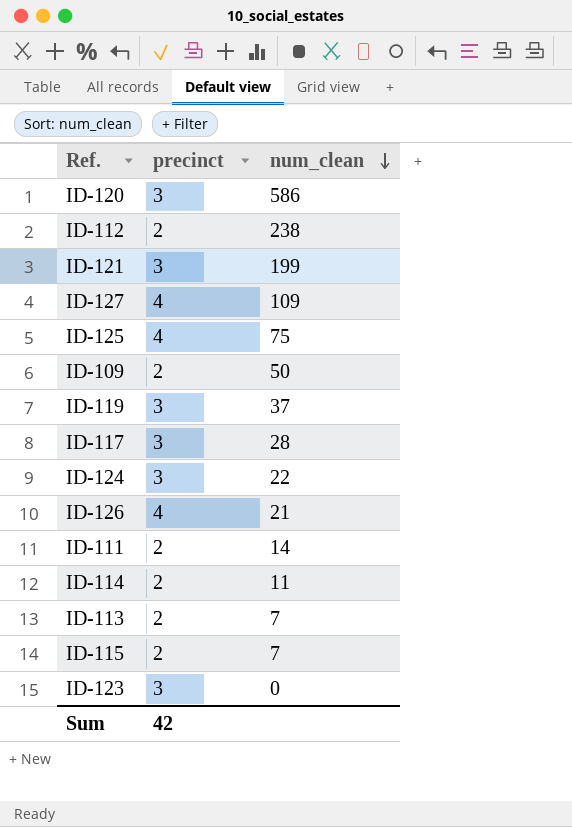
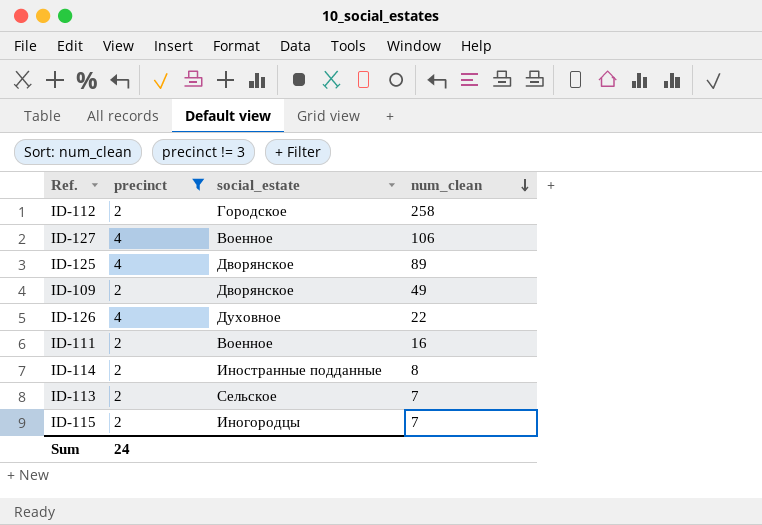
filter: none -> precinct != 3
column social_estate | position: none -> 3
ID-112 | num_clean: 238 -> 258
ID-127 | num_clean: 109 -> 106
ID-125 | num_clean: 75 -> 89
ID-109 | num_clean: 50 -> 49
ID-126 | num_clean: 21 -> 22
ID-111 | num_clean: 14 -> 16
ID-114 | num_clean: 11 -> 8
Sum | precinct: 42 -> 24

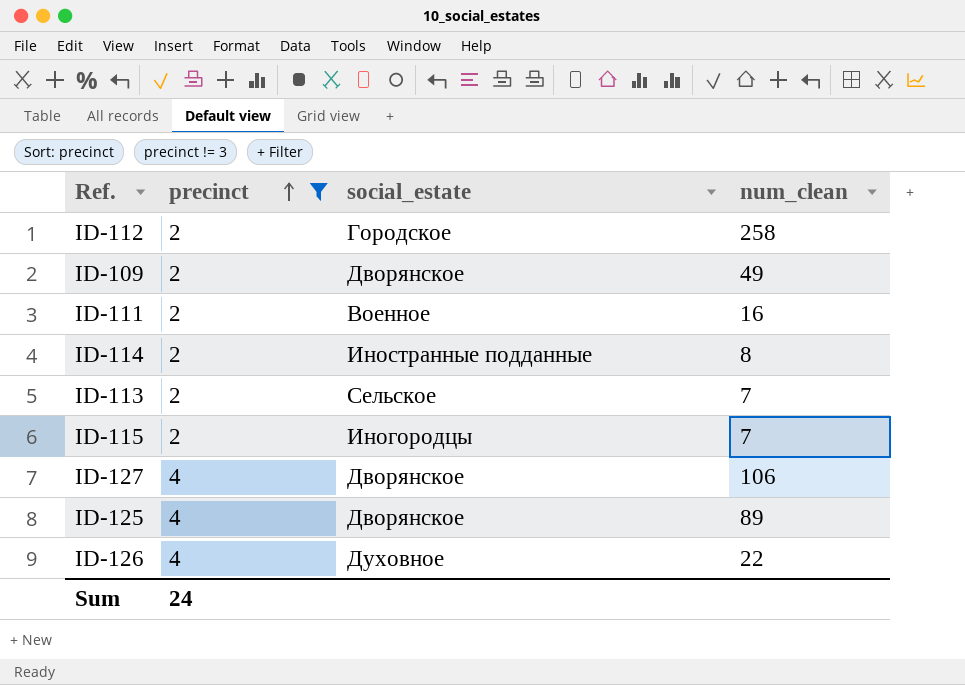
row order: num_clean descending -> precinct ascending
ID-127 | social_estate: Военное -> Дворянское

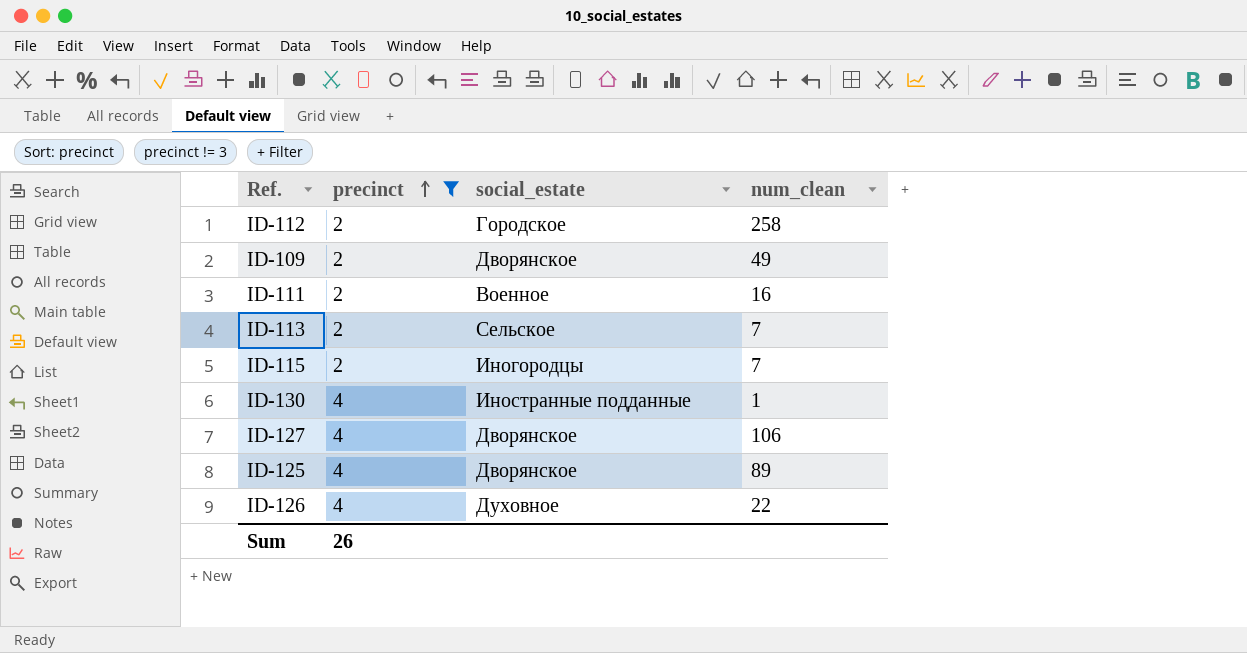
row ID-114: 2 | Иностранные подданные | 8 -> none
row ID-130: none -> 4 | Иностранные подданные | 1
Sum | precinct: 24 -> 26

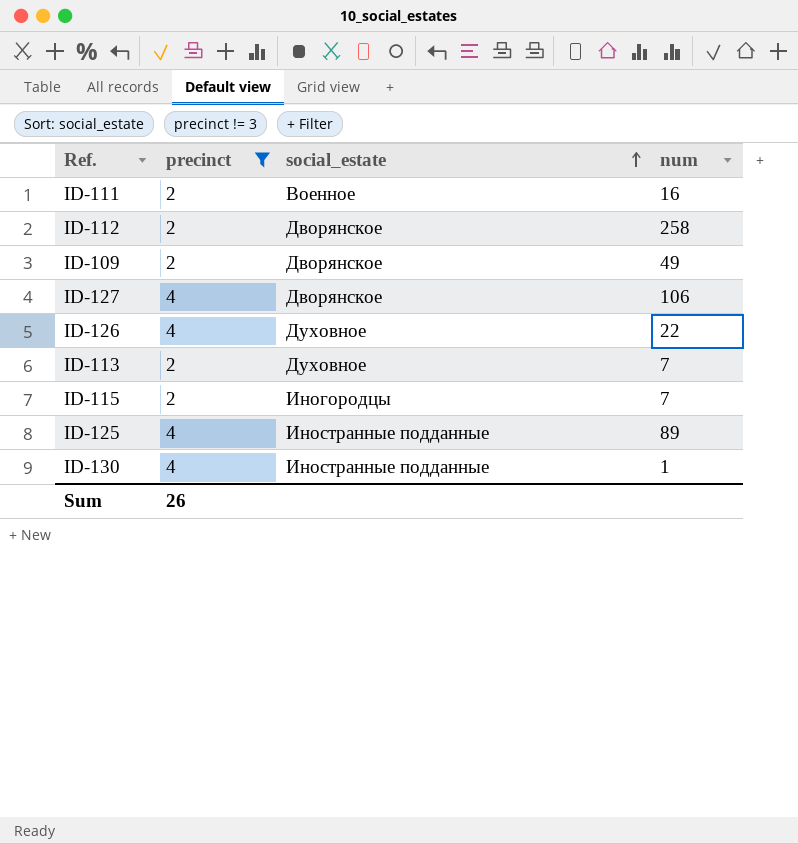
row order: precinct ascending -> social_estate ascending
column name: num_clean -> num
ID-112 | social_estate: Городское -> Дворянское
ID-113 | social_estate: Сельское -> Духовное
ID-125 | social_estate: Дворянское -> Иностранные подданные

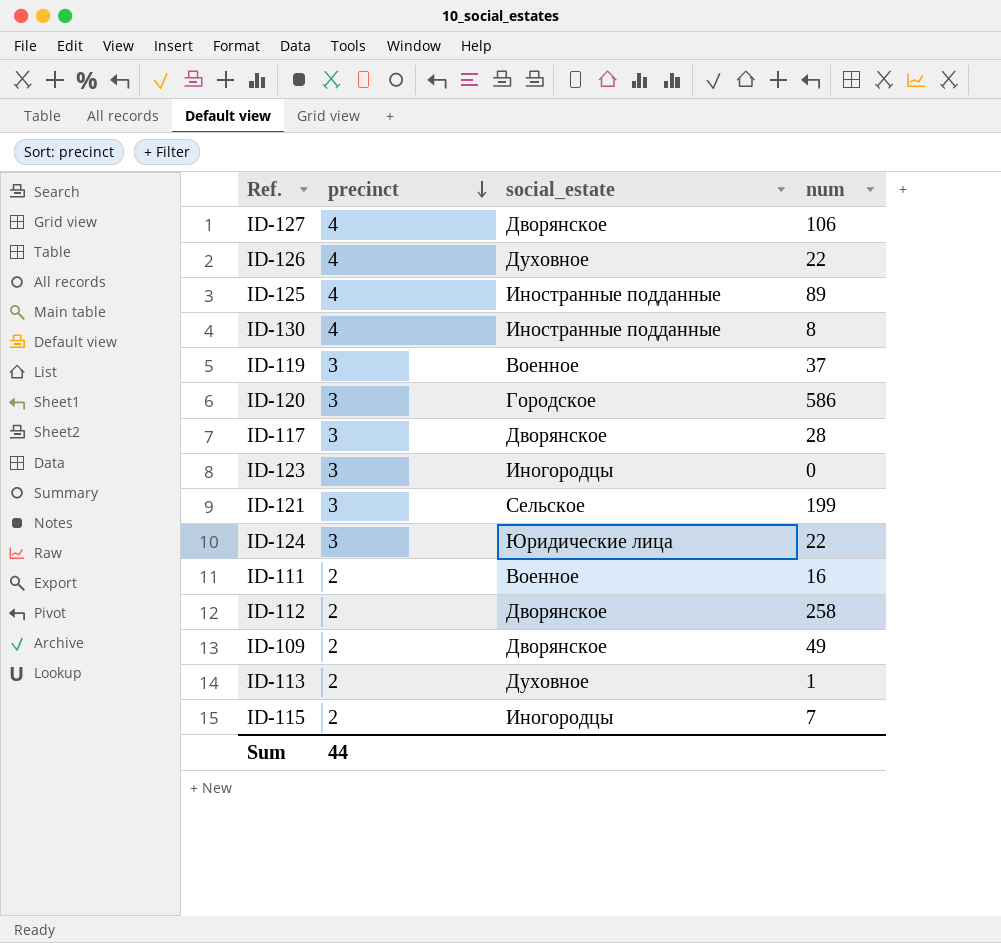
filter: precinct != 3 -> none
row order: social_estate ascending -> precinct descending
ID-130 | num: 1 -> 8
ID-113 | num: 7 -> 1
Sum | precinct: 26 -> 44

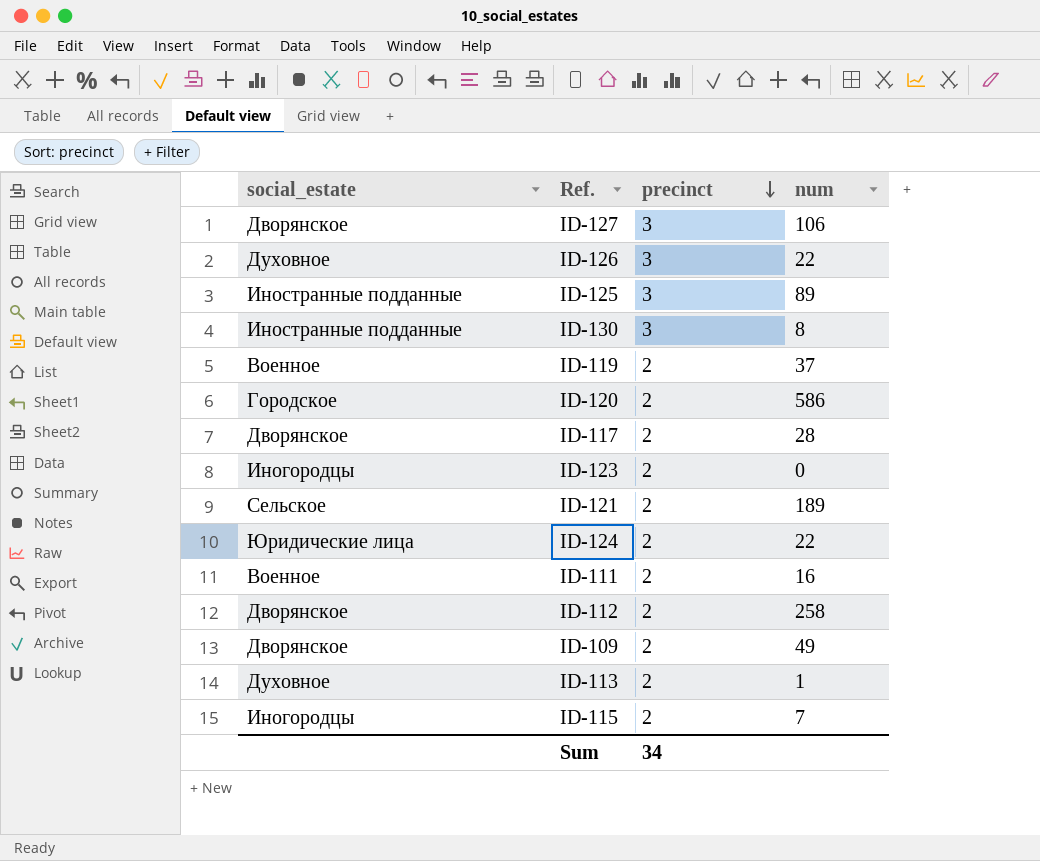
column social_estate | position: 3 -> 1
ID-127 | precinct: 4 -> 3
ID-126 | precinct: 4 -> 3
ID-125 | precinct: 4 -> 3
ID-130 | precinct: 4 -> 3
ID-119 | precinct: 3 -> 2
ID-120 | precinct: 3 -> 2
ID-117 | precinct: 3 -> 2
ID-123 | precinct: 3 -> 2
ID-121 | precinct: 3 -> 2
ID-121 | num: 199 -> 189
ID-124 | precinct: 3 -> 2
Sum | precinct: 44 -> 34

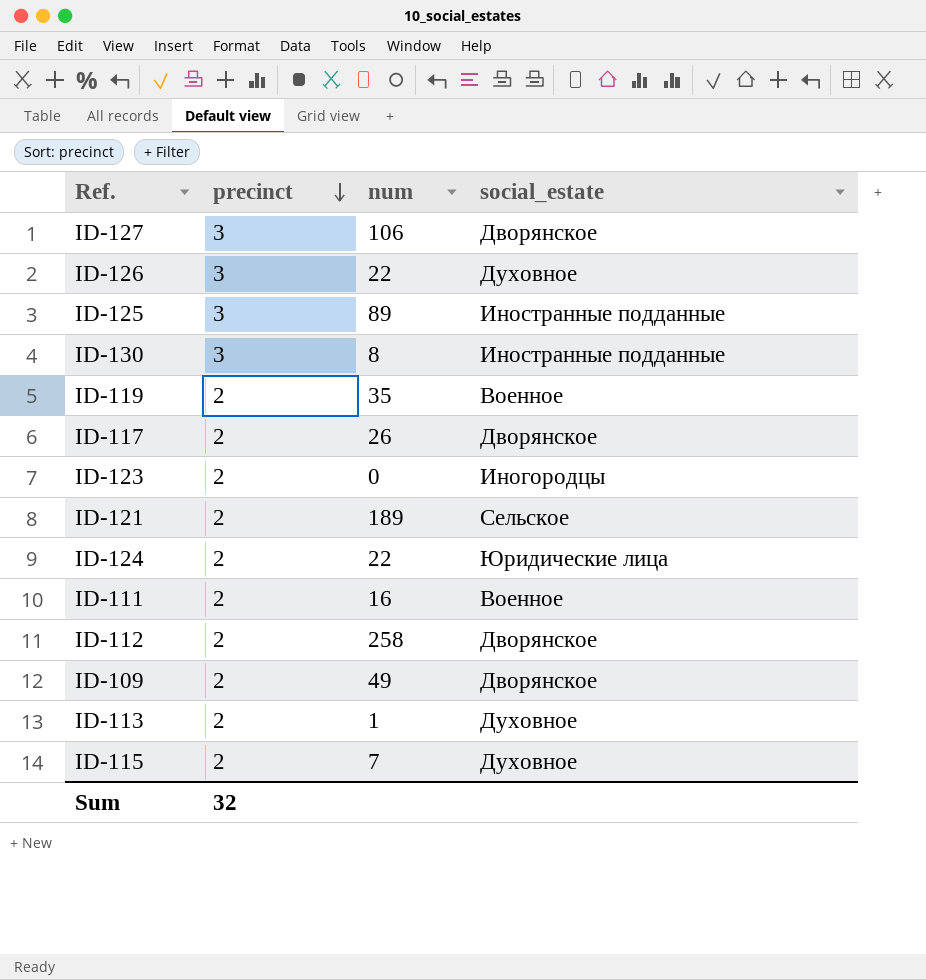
column social_estate | position: 1 -> 4
row ID-120: Городское | 2 | 586 -> none
ID-119 | num: 37 -> 35
ID-117 | num: 28 -> 26
ID-115 | social_estate: Иногородцы -> Духовное
Sum | precinct: 34 -> 32

